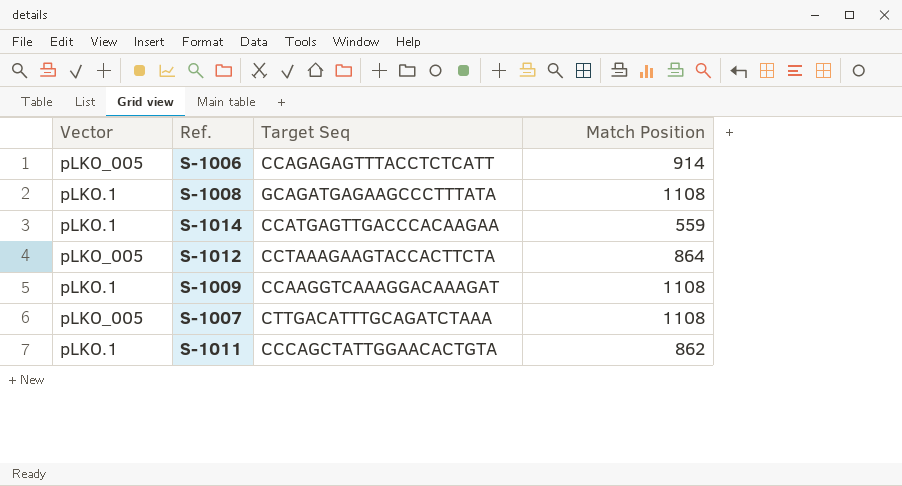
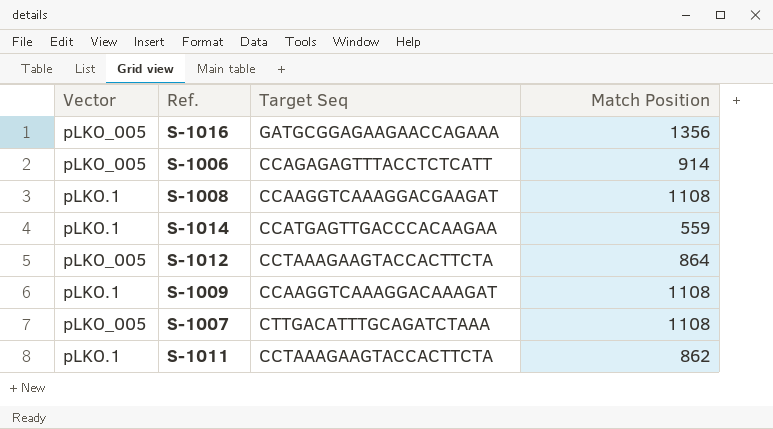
row S-1016: none -> pLKO_005 | GATGCGGAGAAGAACCAGAAA | 1356
S-1008 | Target Seq: GCAGATGAGAAGCCCTTTATA -> CCAAGGTCAAAGGACGAAGAT
S-1011 | Target Seq: CCCAGCTATTGGAACACTGTA -> CCTAAAGAAGTACCACTTCTA

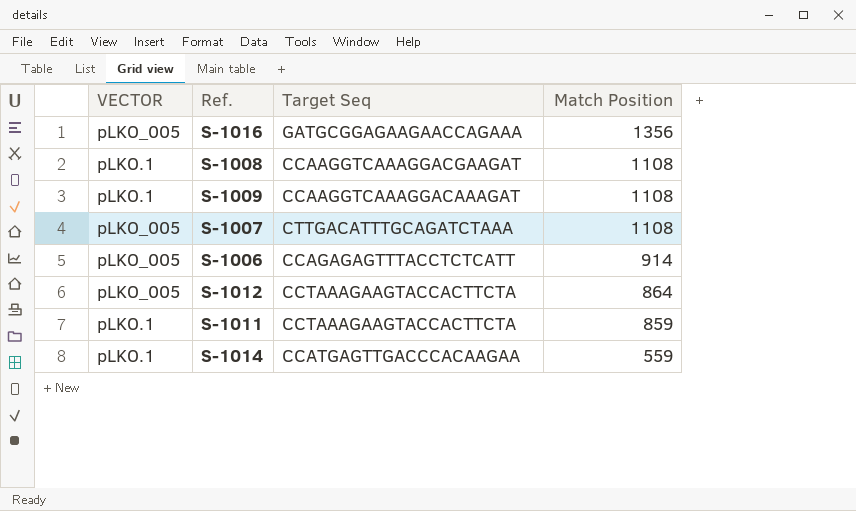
row order: none -> Match Position descending
column name: Vector -> VECTOR
S-1011 | Match Position: 862 -> 859

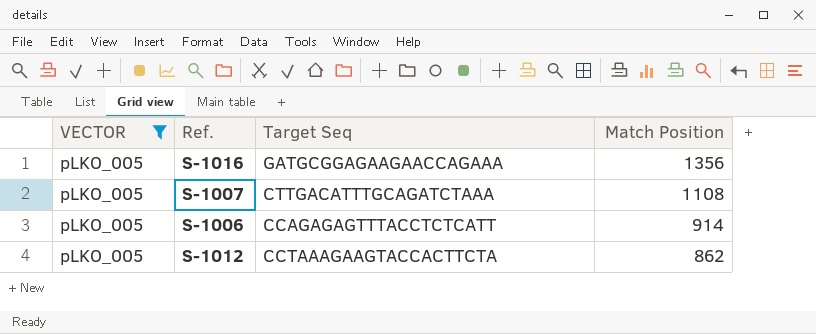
filter: none -> VECTOR = pLKO_005
S-1012 | Match Position: 864 -> 862

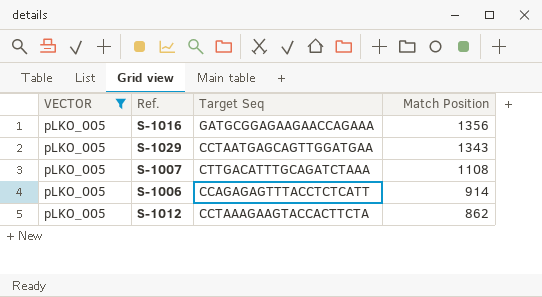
row S-1029: none -> pLKO_005 | CCTAATGAGCAGTTGGATGAA | 1343

